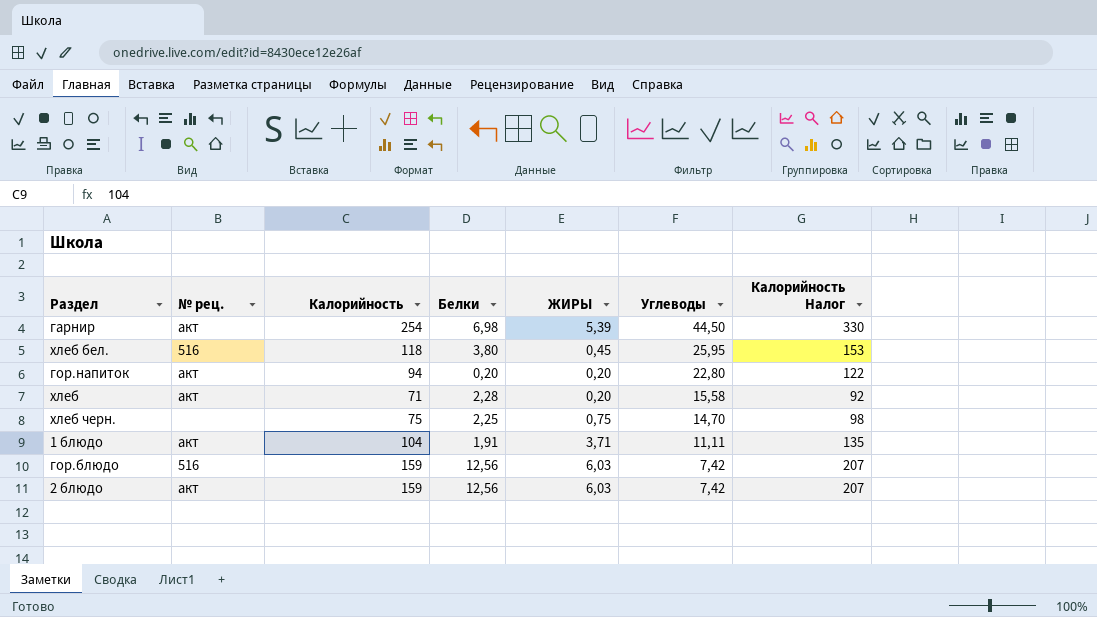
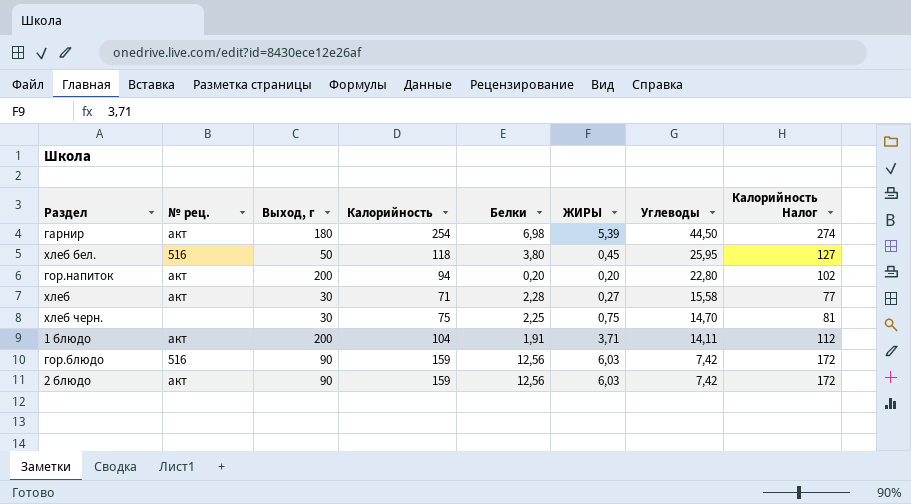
column Выход, г | position: none -> 3
column Калорийность Налог | formula: [Калорийность] * 1,3 -> [Калорийность] * 1,08
хлеб | ЖИРЫ: 0,20 -> 0,27
1 блюдо | Углеводы: 11,11 -> 14,11

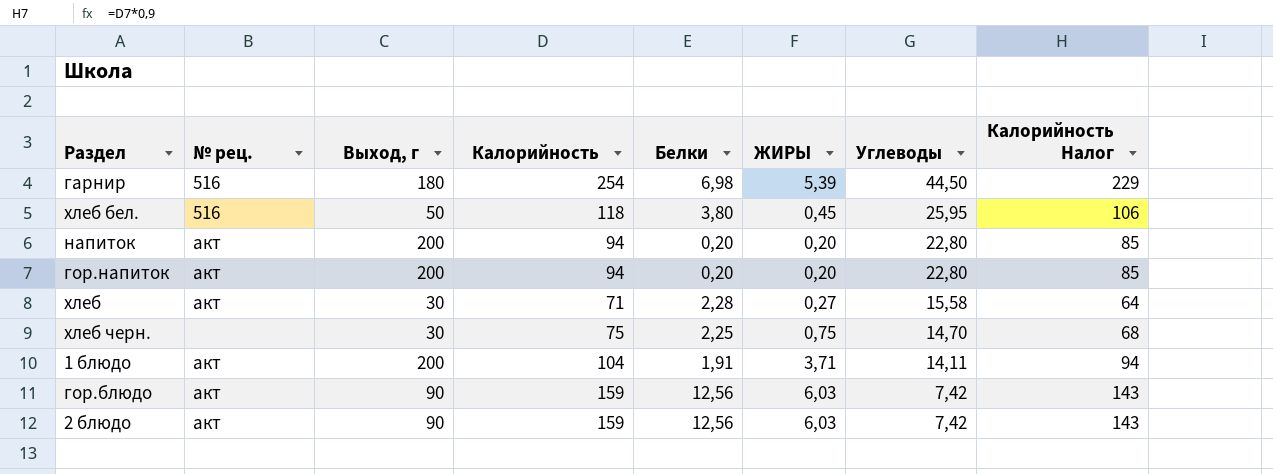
column Калорийность Налог | formula: [Калорийность] * 1,08 -> [Калорийность] * 0,9
гарнир | № рец.: акт -> 516
row напиток: none -> акт | 200 | 94 | 0,20 | 0,20 | 22,80 | 85
гор.блюдо | № рец.: 516 -> акт

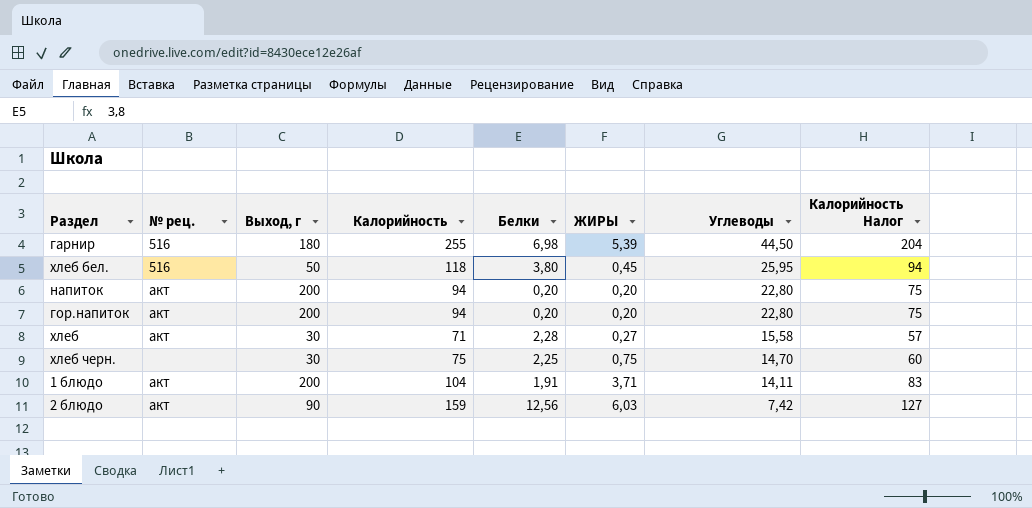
column Калорийность Налог | formula: [Калорийность] * 0,9 -> [Калорийность] * 0,8
row гор.блюдо: акт | 90 | 159 | 12,56 | 6,03 | 7,42 | 143 -> none
гарнир | Калорийность: 254 -> 255

